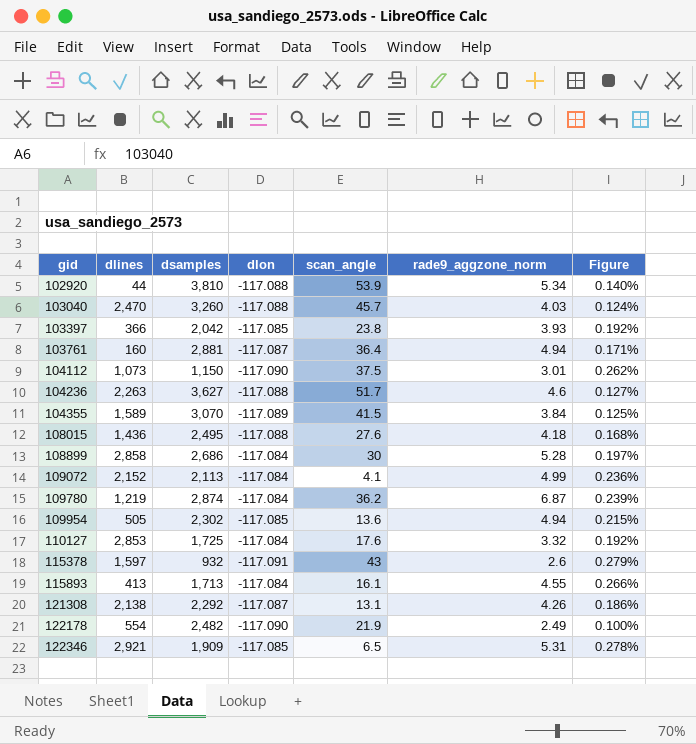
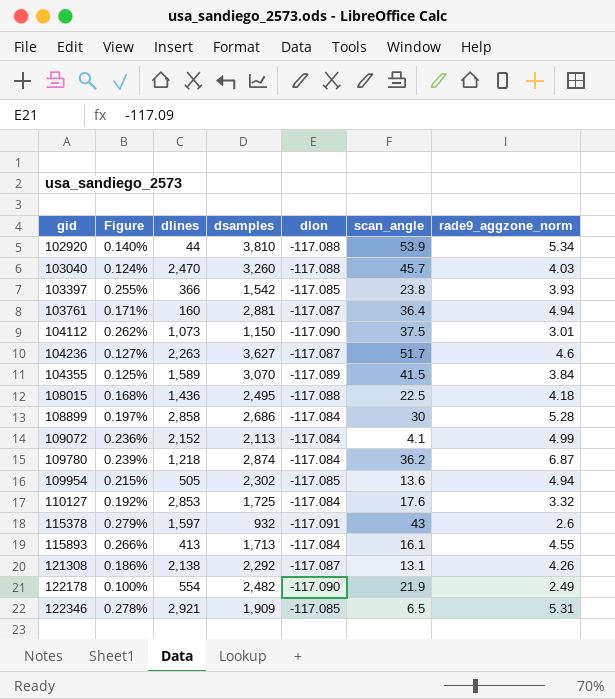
column Figure | position: 7 -> 2
103397 | Figure: 0.192% -> 0.255%
103397 | dsamples: 2,042 -> 1,542
104236 | dlon: -117.088 -> -117.087
108015 | scan_angle: 27.6 -> 22.5
109780 | dlines: 1,219 -> 1,218

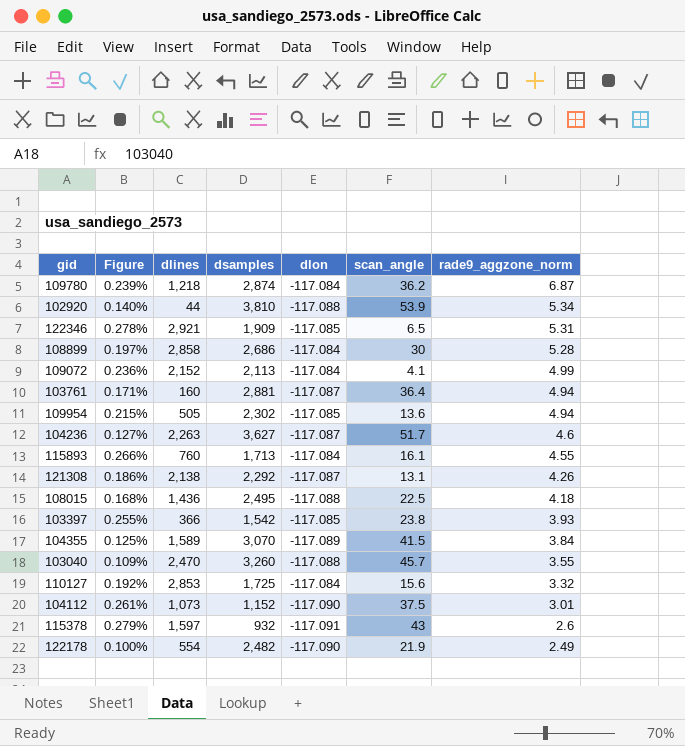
row order: gid ascending -> rade9_aggzone_norm descending
115893 | dlines: 413 -> 760
103040 | Figure: 0.124% -> 0.109%
103040 | rade9_aggzone_norm: 4.03 -> 3.55
110127 | scan_angle: 17.6 -> 15.6
104112 | Figure: 0.262% -> 0.261%
104112 | dsamples: 1,150 -> 1,152

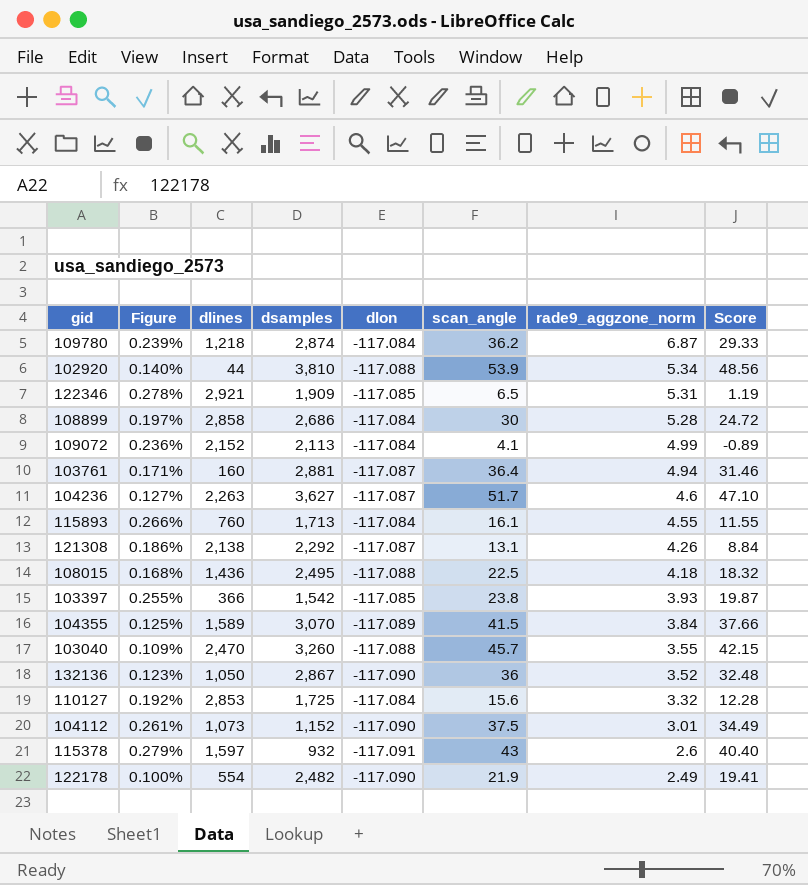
column Score | formula: none -> [scan_angle] - [rade9_aggzone_norm]
row 109954: 0.215% | 505 | 2,302 | -117.085 | 13.6 | 4.94 -> none
row 132136: none -> 0.123% | 1,050 | 2,867 | -117.090 | 36 | 3.52 | 32.48

